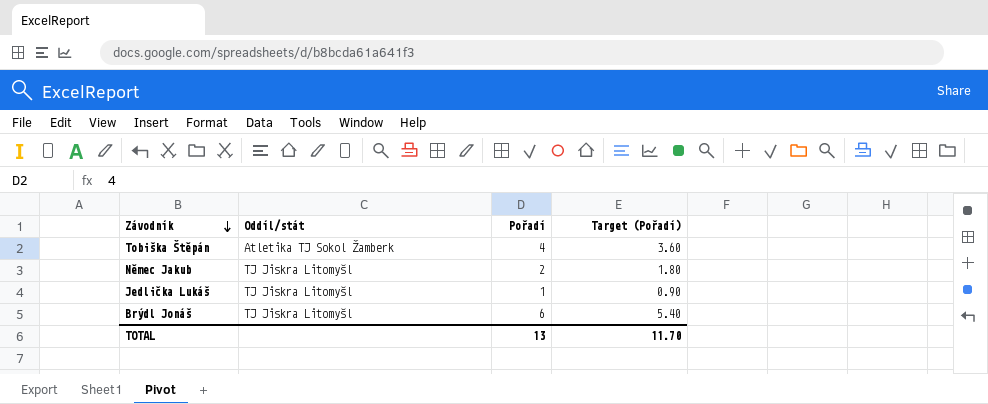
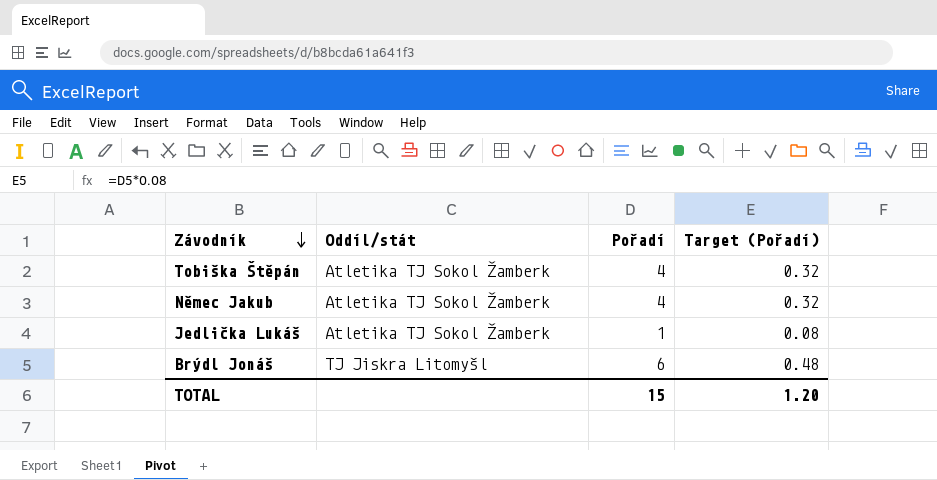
column Target (Pořadí) | formula: [Pořadí] * 0.9 -> [Pořadí] * 0.08
Němec Jakub | Oddíl/stát: TJ Jiskra Litomyšl -> Atletika TJ Sokol Žamberk
Němec Jakub | Pořadí: 2 -> 4
Jedlička Lukáš | Oddíl/stát: TJ Jiskra Litomyšl -> Atletika TJ Sokol Žamberk
TOTAL | Pořadí: 13 -> 15
TOTAL | Target (Pořadí): 11.70 -> 1.20

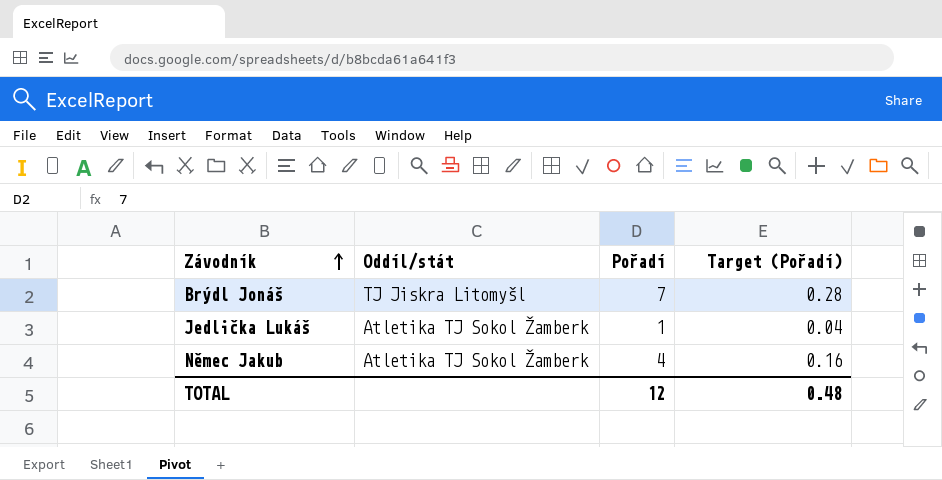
row order: Závodník descending -> Závodník ascending
column Target (Pořadí) | formula: [Pořadí] * 0.08 -> [Pořadí] * 0.04
row Tobiška Štěpán: Atletika TJ Sokol Žamberk | 4 | 0.32 -> none
Brýdl Jonáš | Pořadí: 6 -> 7
TOTAL | Pořadí: 15 -> 12
TOTAL | Target (Pořadí): 1.20 -> 0.48

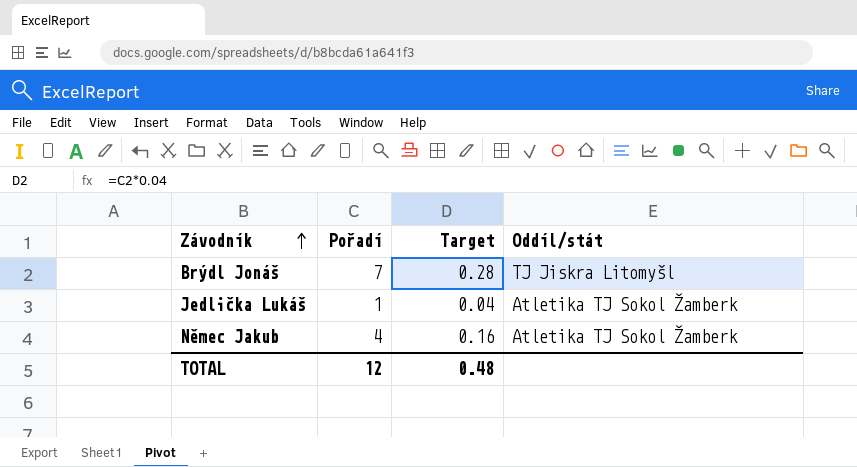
column name: Target (Pořadí) -> Target
column Oddíl/stát | position: 2 -> 4

